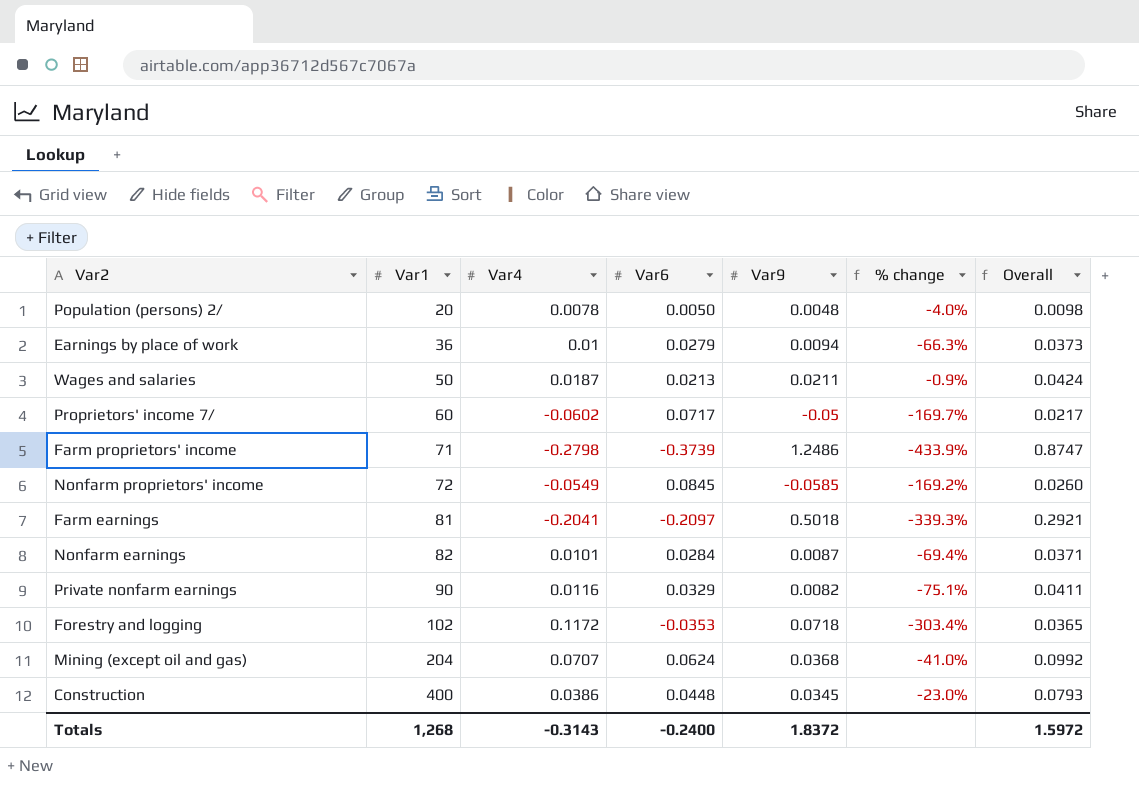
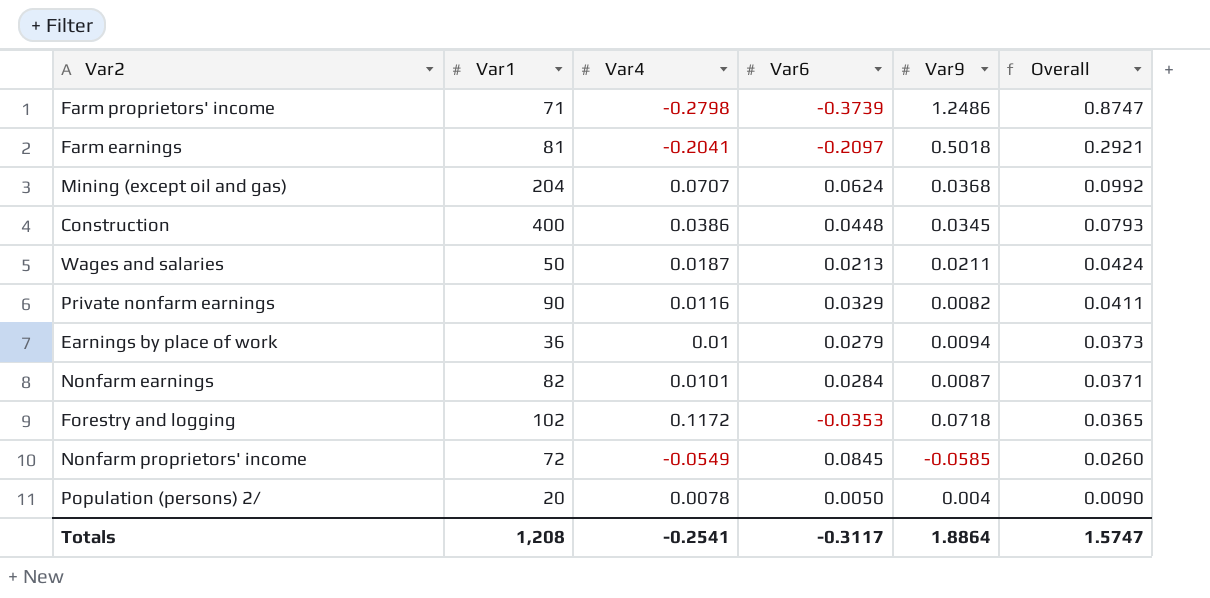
row order: Var1 ascending -> Overall descending
column % change | formula: ([Var9] - [Var6]) / [Var6] -> none
row Proprietors' income 7/: 60 | -0.0602 | 0.0717 | -0.05 | -169.7% | 0.0217 -> none
Population (persons) 2/ | Var9: 0.0048 -> 0.004
Population (persons) 2/ | Overall: 0.0098 -> 0.0090
Totals | Var1: 1,268 -> 1,208
Totals | Var4: -0.3143 -> -0.2541
Totals | Var6: -0.2400 -> -0.3117
Totals | Var9: 1.8372 -> 1.8864
Totals | Overall: 1.5972 -> 1.5747

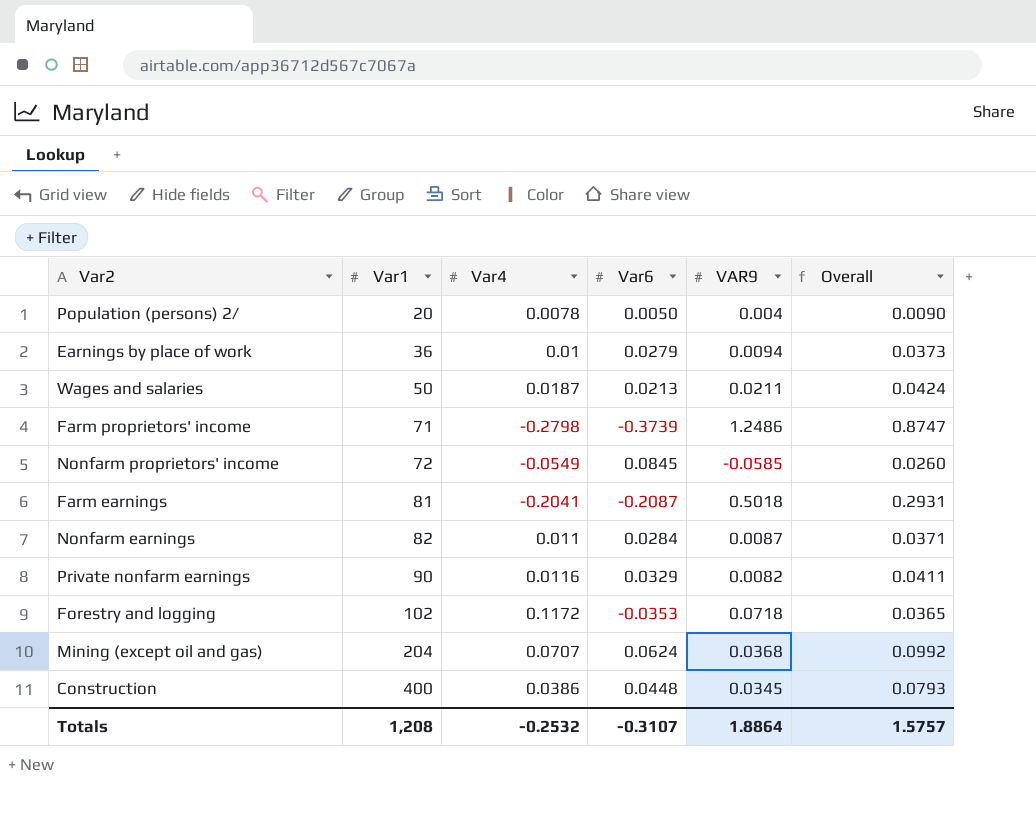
row order: Overall descending -> Var1 ascending
column name: Var9 -> VAR9
Farm earnings | Var6: -0.2097 -> -0.2087
Farm earnings | Overall: 0.2921 -> 0.2931
Nonfarm earnings | Var4: 0.0101 -> 0.011
Totals | Var4: -0.2541 -> -0.2532
Totals | Var6: -0.3117 -> -0.3107
Totals | Overall: 1.5747 -> 1.5757

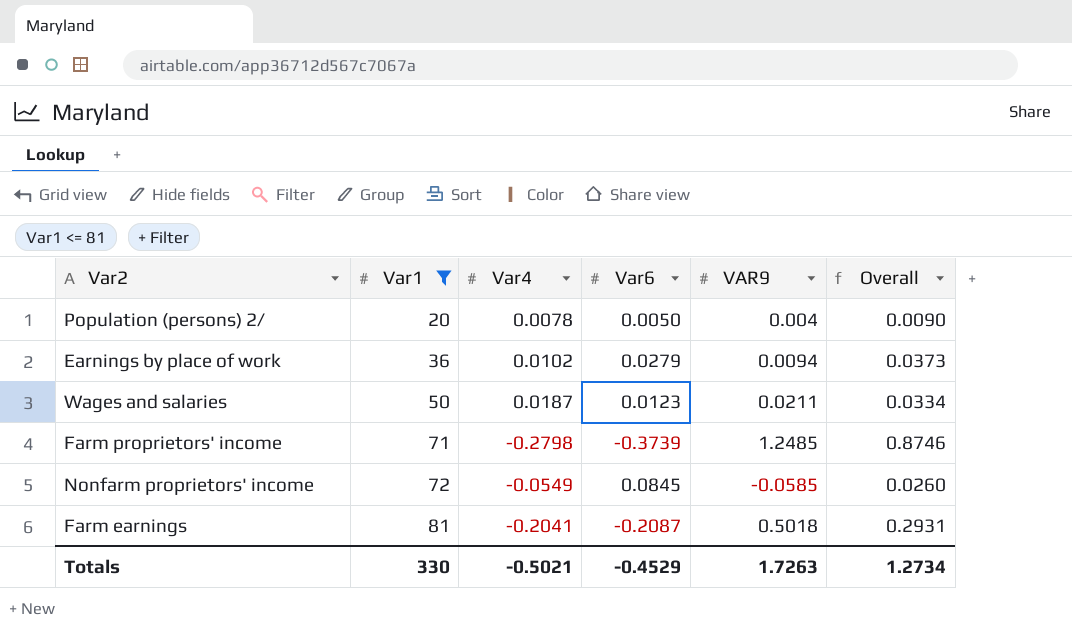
filter: none -> Var1 <= 81
Earnings by place of work | Var4: 0.01 -> 0.0102
Wages and salaries | Var6: 0.0213 -> 0.0123
Wages and salaries | Overall: 0.0424 -> 0.0334
Farm proprietors' income | VAR9: 1.2486 -> 1.2485
Farm proprietors' income | Overall: 0.8747 -> 0.8746
Totals | Var1: 1,208 -> 330
Totals | Var4: -0.2532 -> -0.5021
Totals | Var6: -0.3107 -> -0.4529
Totals | VAR9: 1.8864 -> 1.7263
Totals | Overall: 1.5757 -> 1.2734

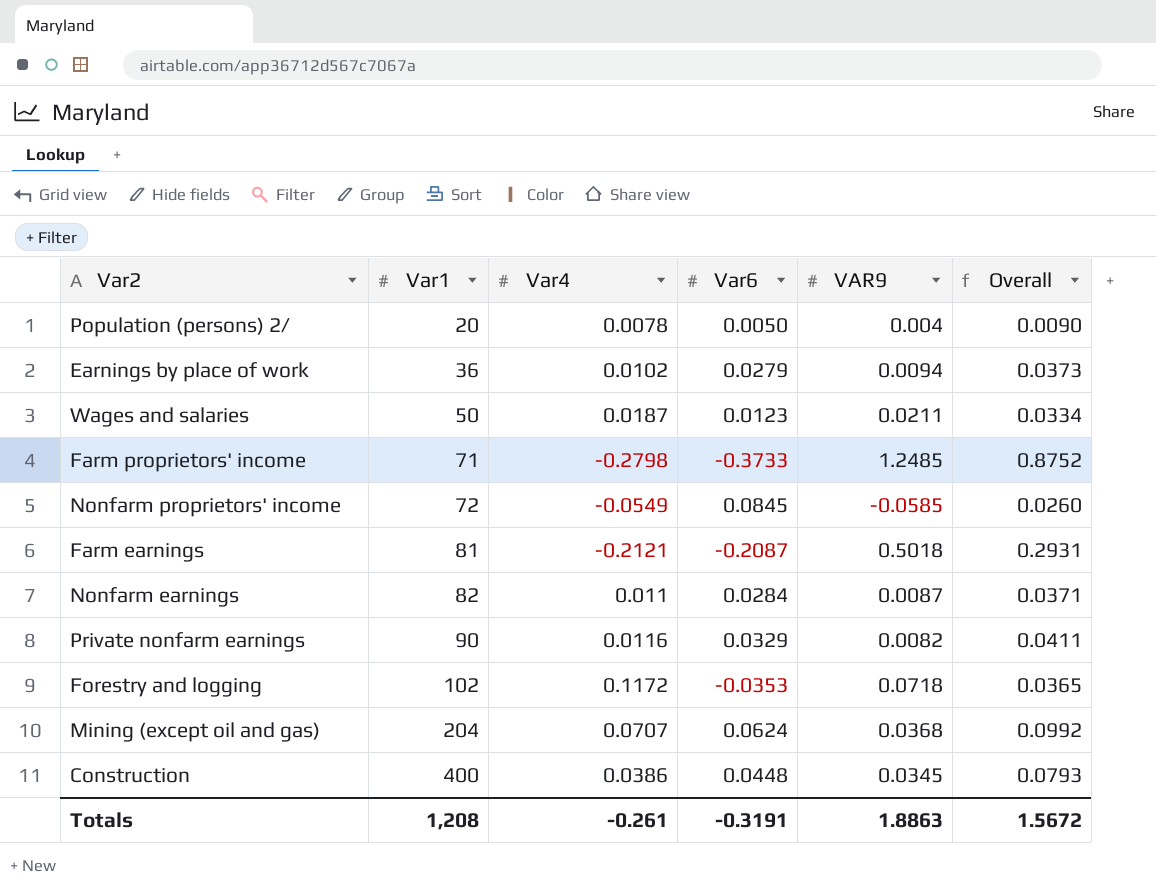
filter: Var1 <= 81 -> none
Farm proprietors' income | Var6: -0.3739 -> -0.3733
Farm proprietors' income | Overall: 0.8746 -> 0.8752
Farm earnings | Var4: -0.2041 -> -0.2121
Totals | Var1: 330 -> 1,208
Totals | Var4: -0.5021 -> -0.261
Totals | Var6: -0.4529 -> -0.3191
Totals | VAR9: 1.7263 -> 1.8863
Totals | Overall: 1.2734 -> 1.5672

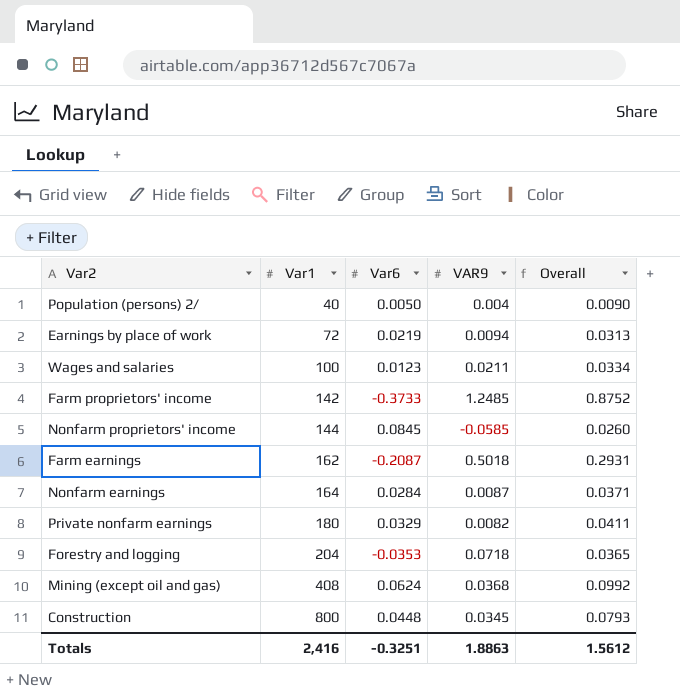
column Var4 | position: 3 -> none
Population (persons) 2/ | Var1: 20 -> 40
Earnings by place of work | Var1: 36 -> 72
Earnings by place of work | Var6: 0.0279 -> 0.0219
Earnings by place of work | Overall: 0.0373 -> 0.0313
Wages and salaries | Var1: 50 -> 100
Farm proprietors' income | Var1: 71 -> 142
Nonfarm proprietors' income | Var1: 72 -> 144
Farm earnings | Var1: 81 -> 162
Nonfarm earnings | Var1: 82 -> 164
Private nonfarm earnings | Var1: 90 -> 180
Forestry and logging | Var1: 102 -> 204
Mining (except oil and gas) | Var1: 204 -> 408
Construction | Var1: 400 -> 800
Totals | Var1: 1,208 -> 2,416
Totals | Var6: -0.3191 -> -0.3251
Totals | Overall: 1.5672 -> 1.5612

